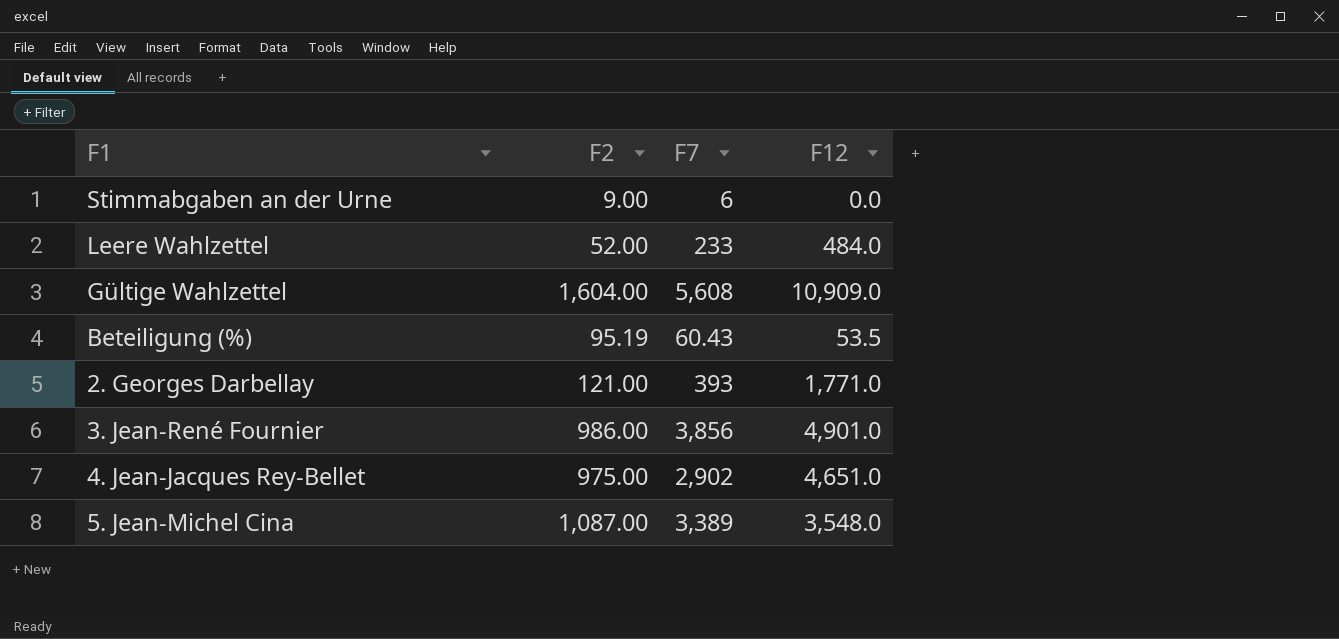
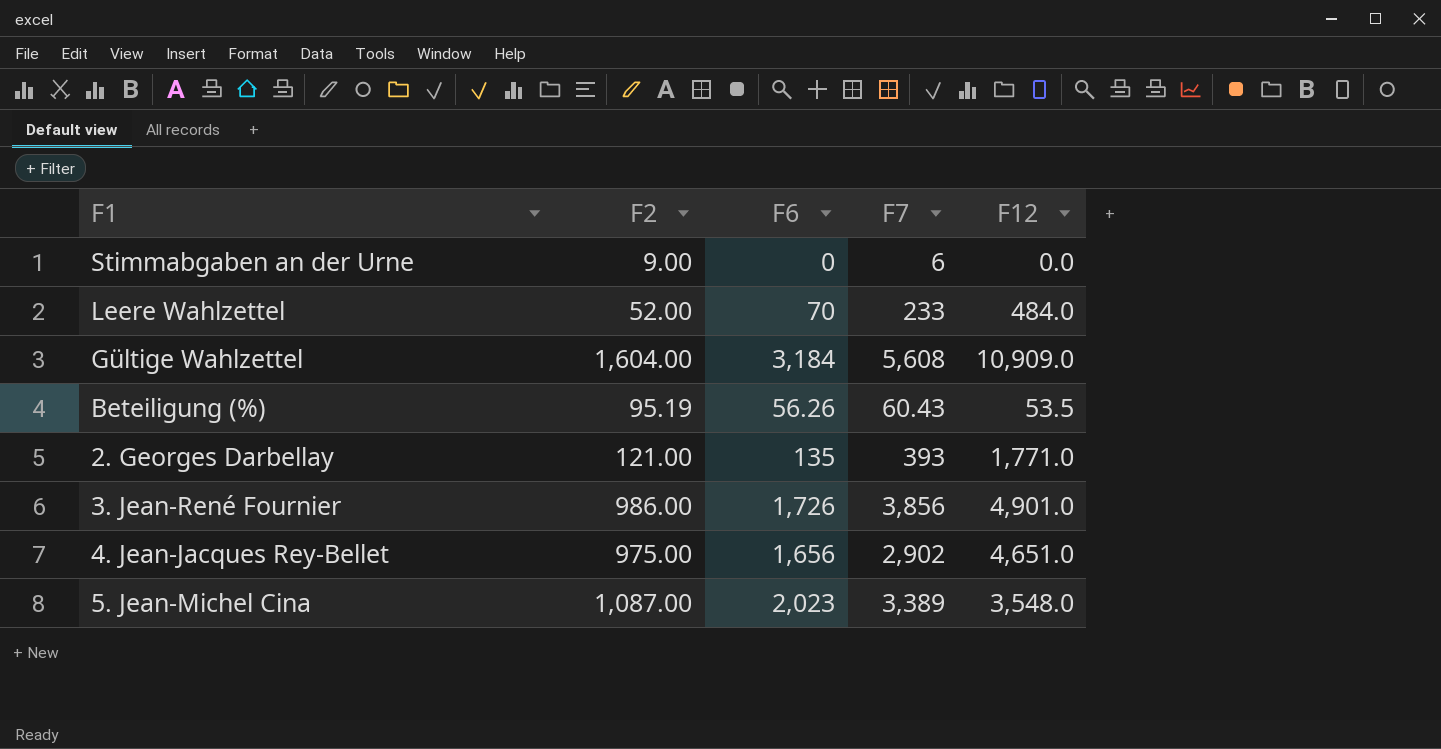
column F6 | position: none -> 3

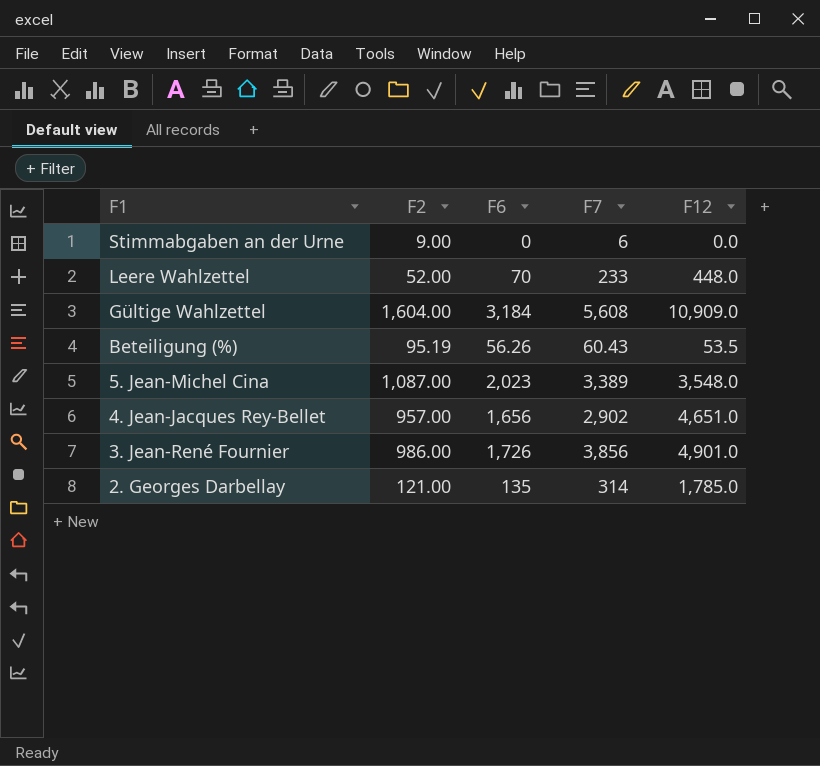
row order: none -> F1 descending
Leere Wahlzettel | F12: 484.0 -> 448.0
4. Jean-Jacques Rey-Bellet | F2: 975.00 -> 957.00
2. Georges Darbellay | F7: 393 -> 314
2. Georges Darbellay | F12: 1,771.0 -> 1,785.0

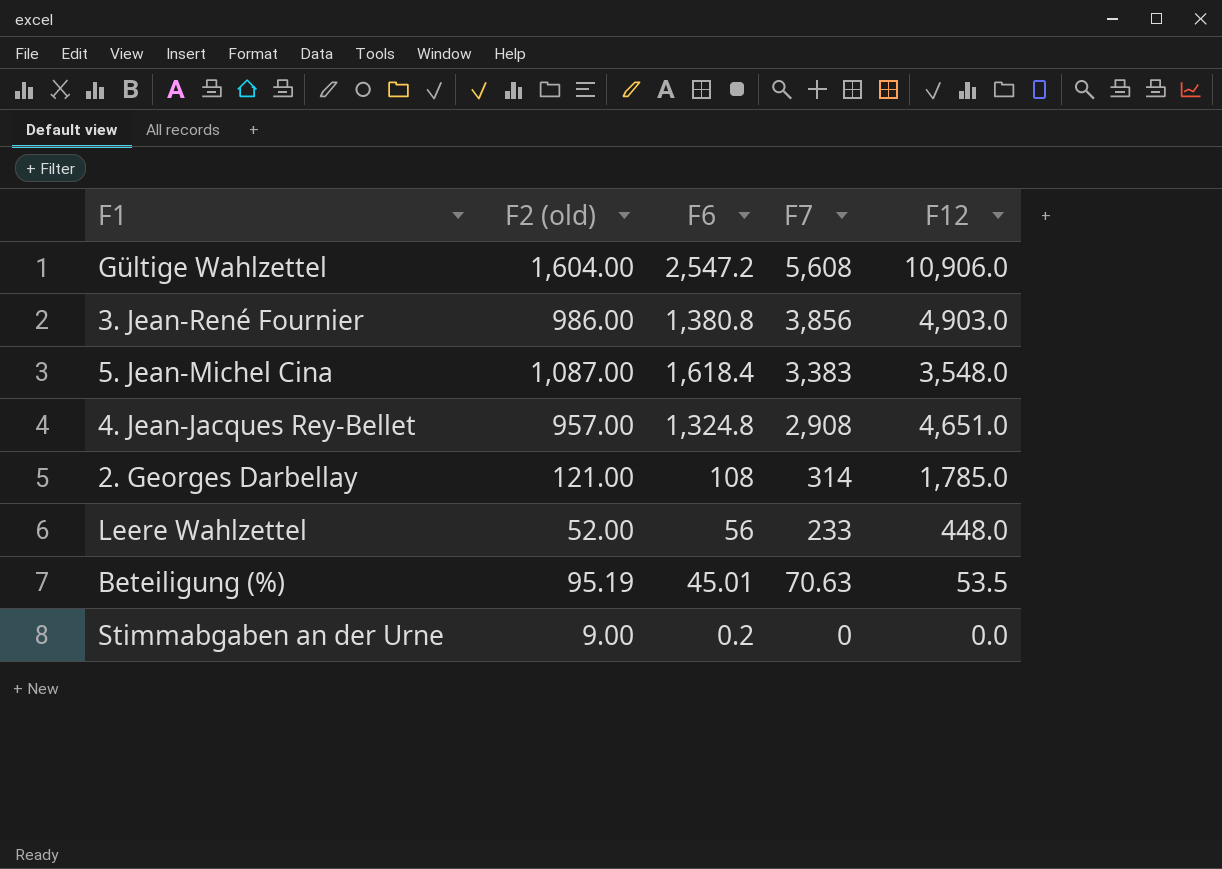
row order: F1 descending -> F7 descending
column name: F2 -> F2 (old)
Gültige Wahlzettel | F6: 3,184 -> 2,547.2
Gültige Wahlzettel | F12: 10,909.0 -> 10,906.0
3. Jean-René Fournier | F6: 1,726 -> 1,380.8
3. Jean-René Fournier | F12: 4,901.0 -> 4,903.0
5. Jean-Michel Cina | F6: 2,023 -> 1,618.4
5. Jean-Michel Cina | F7: 3,389 -> 3,383
4. Jean-Jacques Rey-Bellet | F6: 1,656 -> 1,324.8
4. Jean-Jacques Rey-Bellet | F7: 2,902 -> 2,908
2. Georges Darbellay | F6: 135 -> 108
Leere Wahlzettel | F6: 70 -> 56
Beteiligung (%) | F6: 56.26 -> 45.01
Beteiligung (%) | F7: 60.43 -> 70.63
Stimmabgaben an der Urne | F6: 0 -> 0.2
Stimmabgaben an der Urne | F7: 6 -> 0

